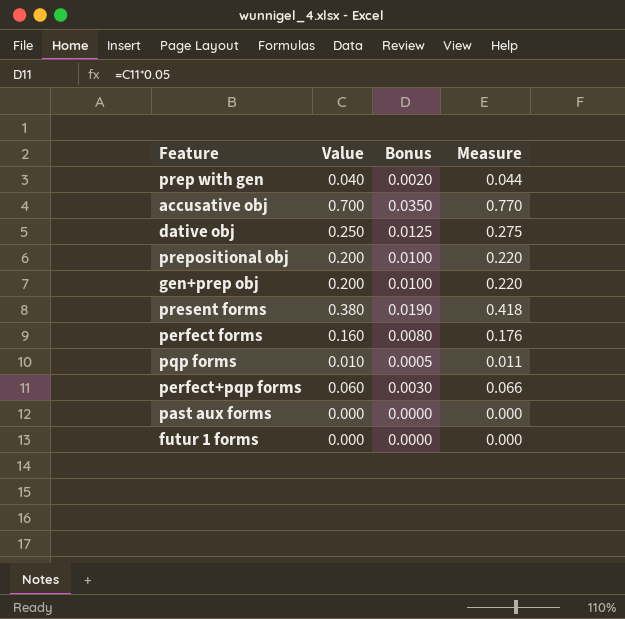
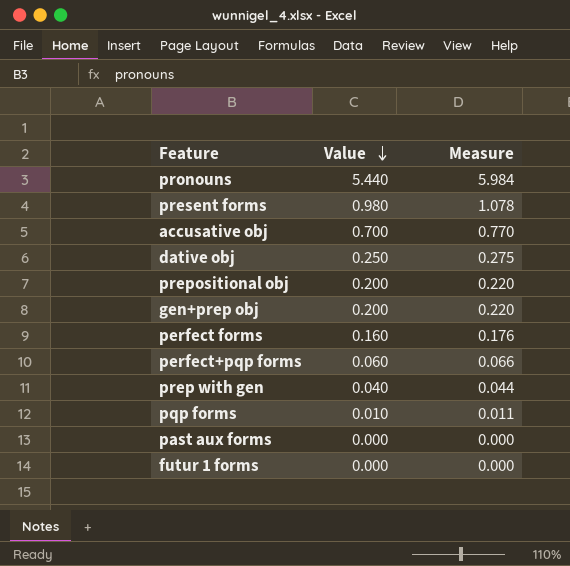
row order: none -> Value descending
column Bonus | formula: [Value] * 0.05 -> none
row pronouns: none -> 5.440 | 5.984
present forms | Value: 0.380 -> 0.980
present forms | Measure: 0.418 -> 1.078

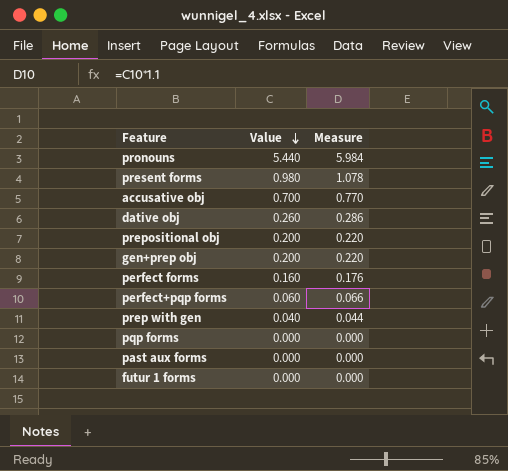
dative obj | Value: 0.250 -> 0.260
dative obj | Measure: 0.275 -> 0.286
pqp forms | Value: 0.010 -> 0.000
pqp forms | Measure: 0.011 -> 0.000

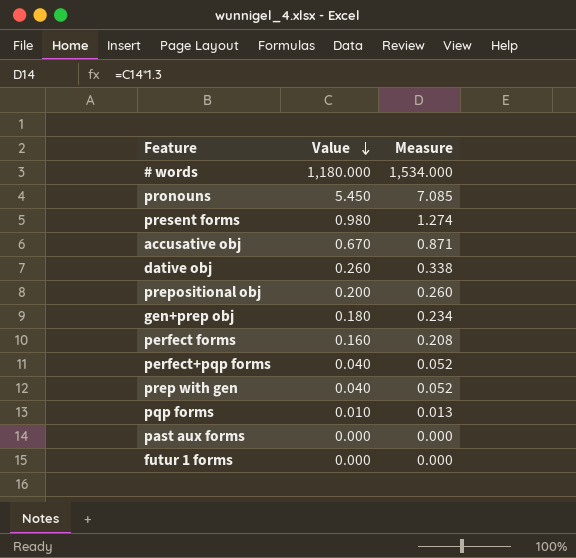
column Measure | formula: [Value] * 1.1 -> [Value] * 1.3
row # words: none -> 1,180.000 | 1,534.000
pronouns | Value: 5.440 -> 5.450
accusative obj | Value: 0.700 -> 0.670
gen+prep obj | Value: 0.200 -> 0.180
perfect+pqp forms | Value: 0.060 -> 0.040
pqp forms | Value: 0.000 -> 0.010

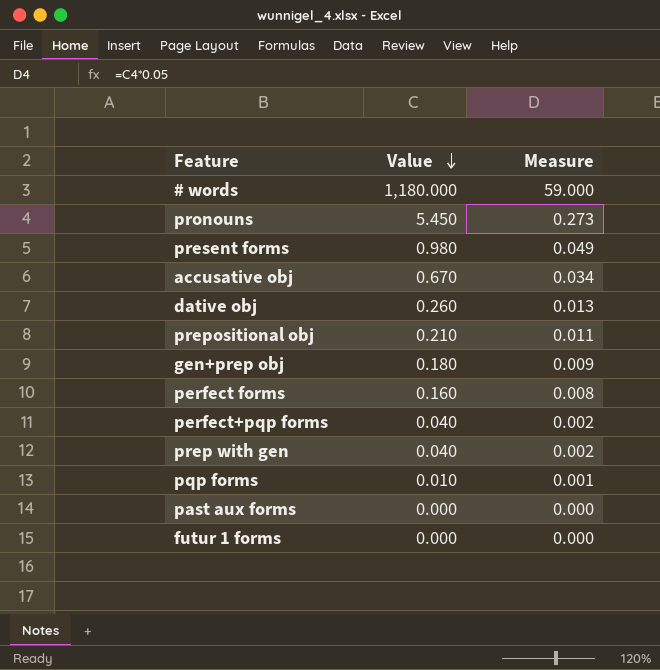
column Measure | formula: [Value] * 1.3 -> [Value] * 0.05
prepositional obj | Value: 0.200 -> 0.210

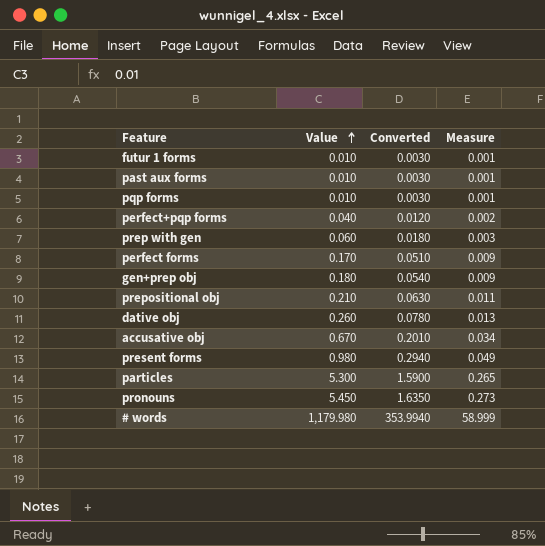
row order: Value descending -> Value ascending
column Converted | formula: none -> [Value] * 0.3
futur 1 forms | Value: 0.000 -> 0.010
futur 1 forms | Measure: 0.000 -> 0.001
past aux forms | Value: 0.000 -> 0.010
past aux forms | Measure: 0.000 -> 0.001
prep with gen | Value: 0.040 -> 0.060
prep with gen | Measure: 0.002 -> 0.003
perfect forms | Value: 0.160 -> 0.170
perfect forms | Measure: 0.008 -> 0.009
row particles: none -> 5.300 | 1.5900 | 0.265
# words | Value: 1,180.000 -> 1,179.980
# words | Measure: 59.000 -> 58.999

